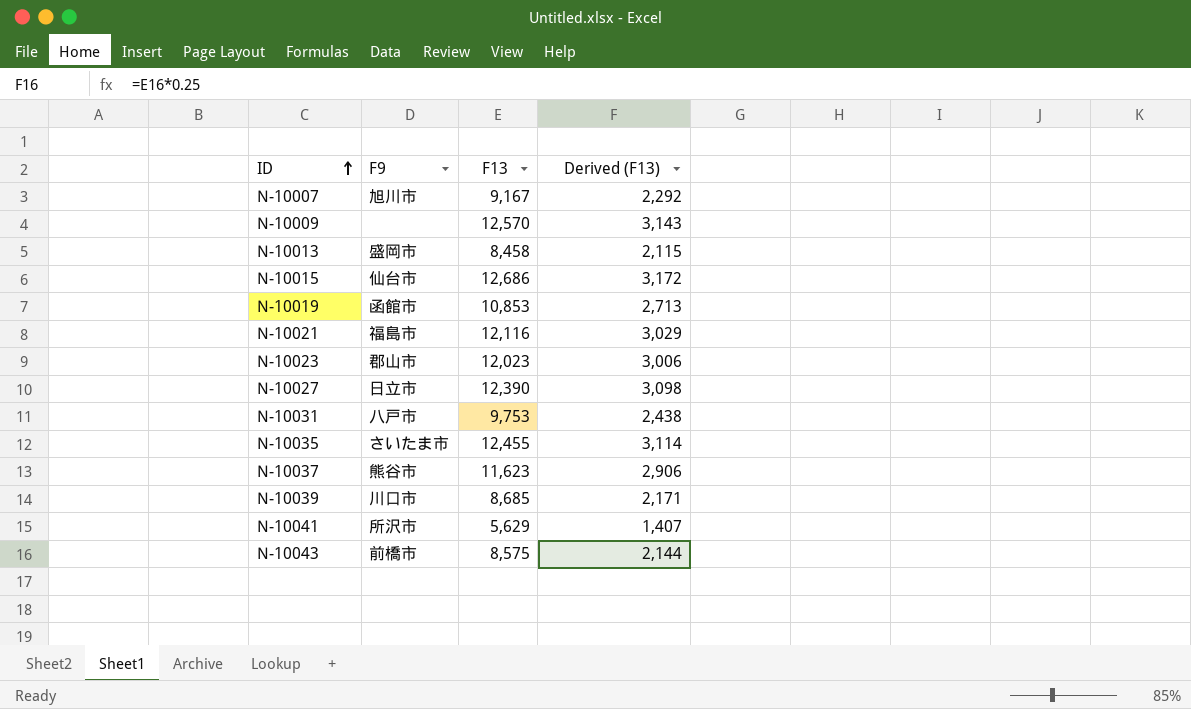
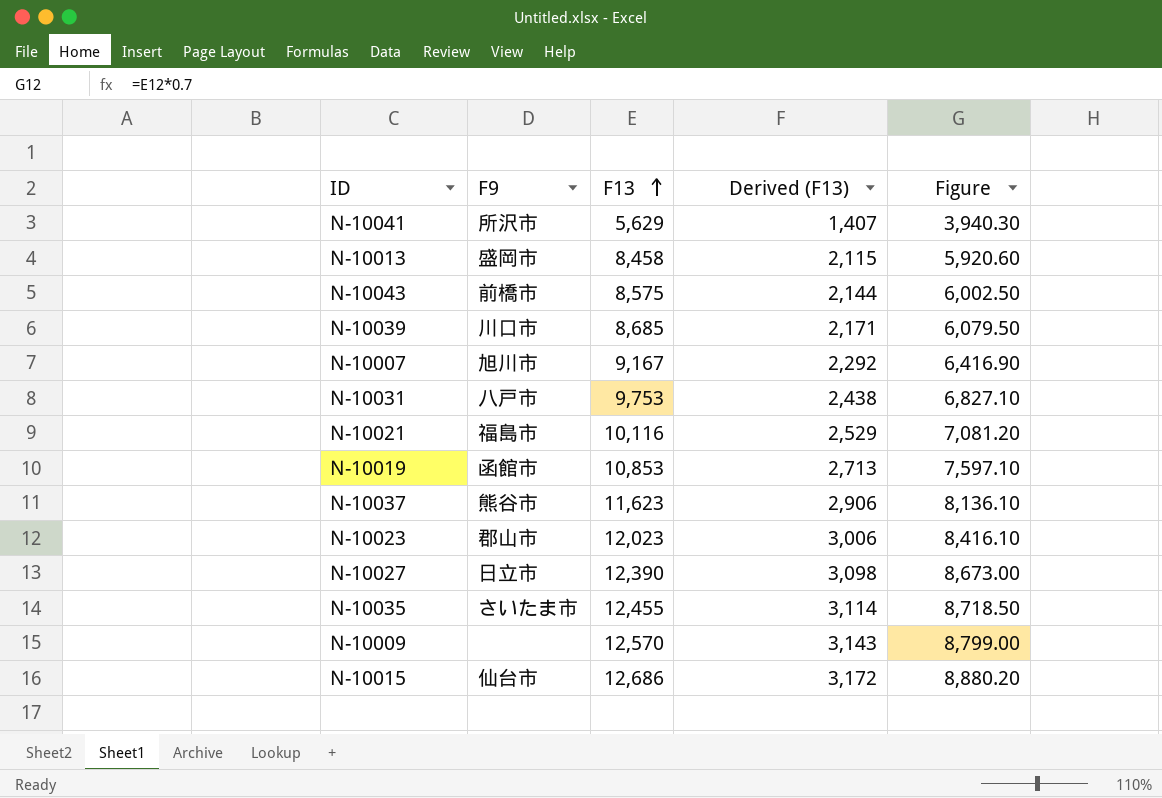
row order: ID ascending -> F13 ascending
column Figure | formula: none -> [F13] * 0.7
N-10021 | F13: 12,116 -> 10,116
N-10021 | Derived (F13): 3,029 -> 2,529

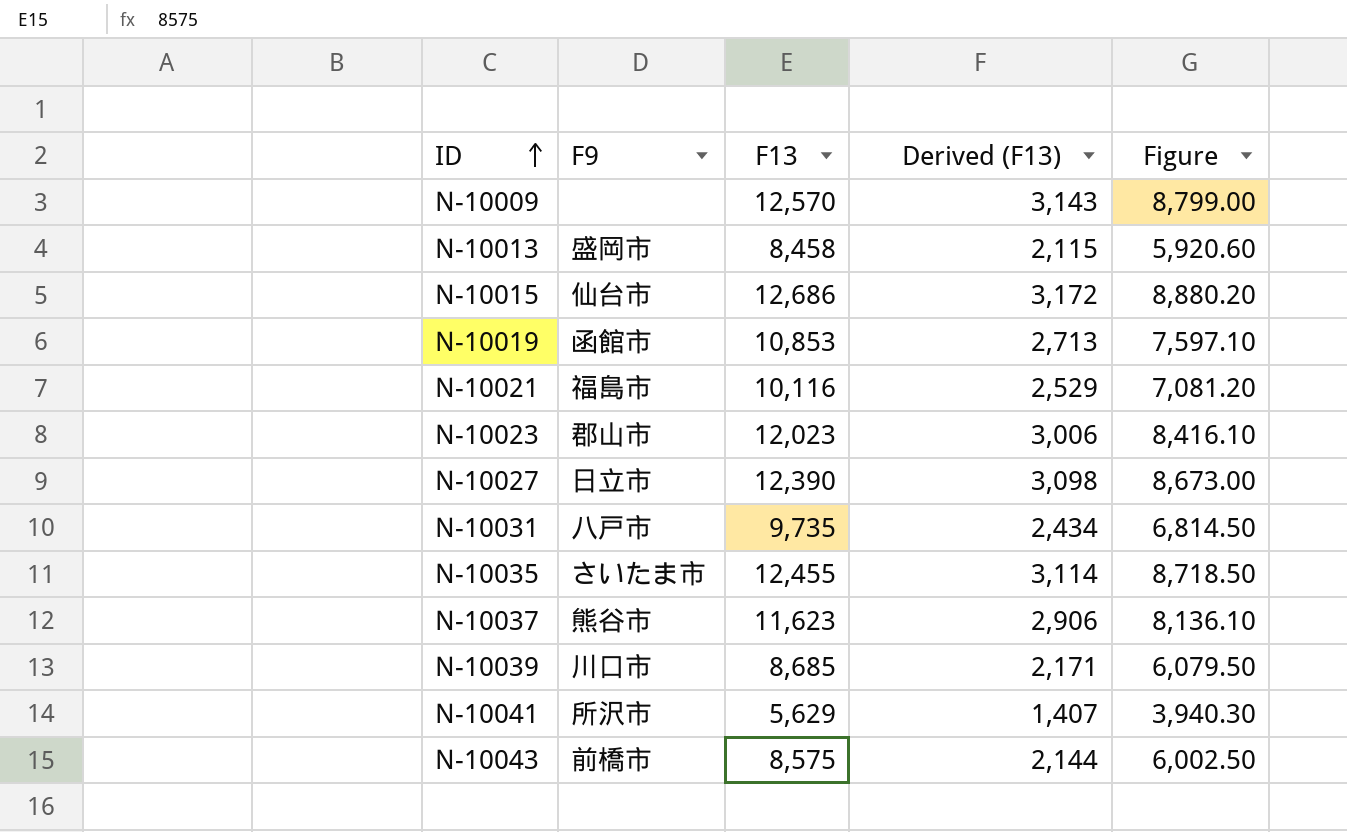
row order: F13 ascending -> ID ascending
row N-10007: 旭川市 | 9,167 | 2,292 | 6,416.90 -> none
N-10031 | F13: 9,753 -> 9,735
N-10031 | Derived (F13): 2,438 -> 2,434
N-10031 | Figure: 6,827.10 -> 6,814.50

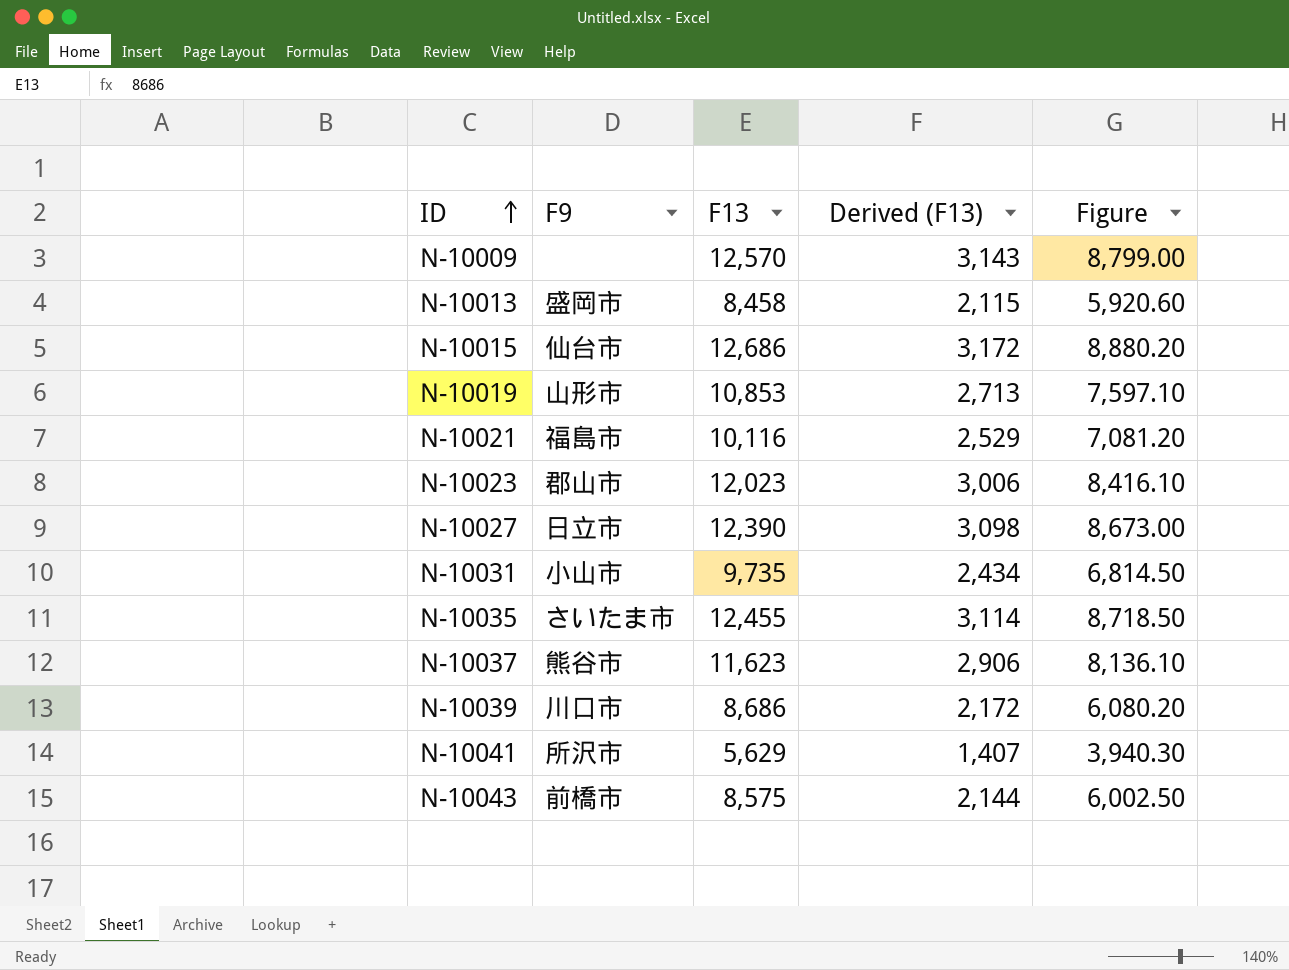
N-10019 | F9: 函館市 -> 山形市
N-10031 | F9: 八戸市 -> 小山市
N-10039 | F13: 8,685 -> 8,686
N-10039 | Derived (F13): 2,171 -> 2,172
N-10039 | Figure: 6,079.50 -> 6,080.20

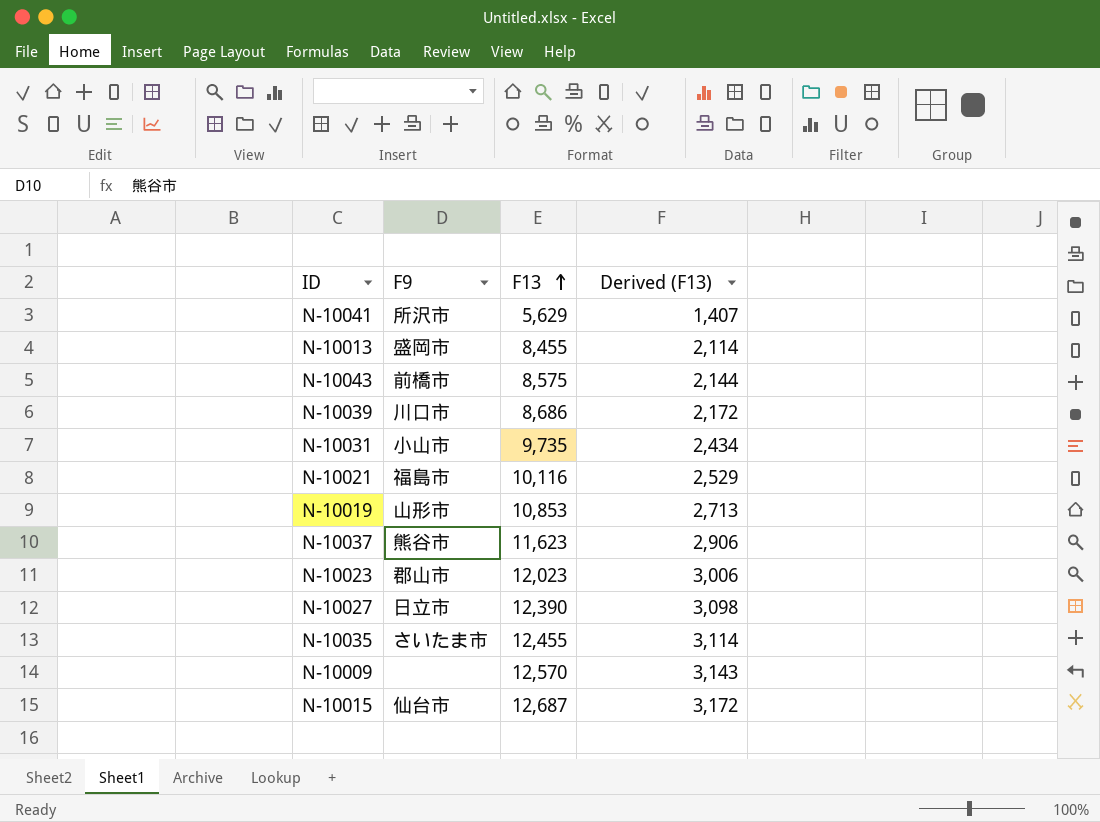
row order: ID ascending -> F13 ascending
column Figure | formula: [F13] * 0.7 -> none
N-10013 | F13: 8,458 -> 8,455
N-10013 | Derived (F13): 2,115 -> 2,114
N-10015 | F13: 12,686 -> 12,687

